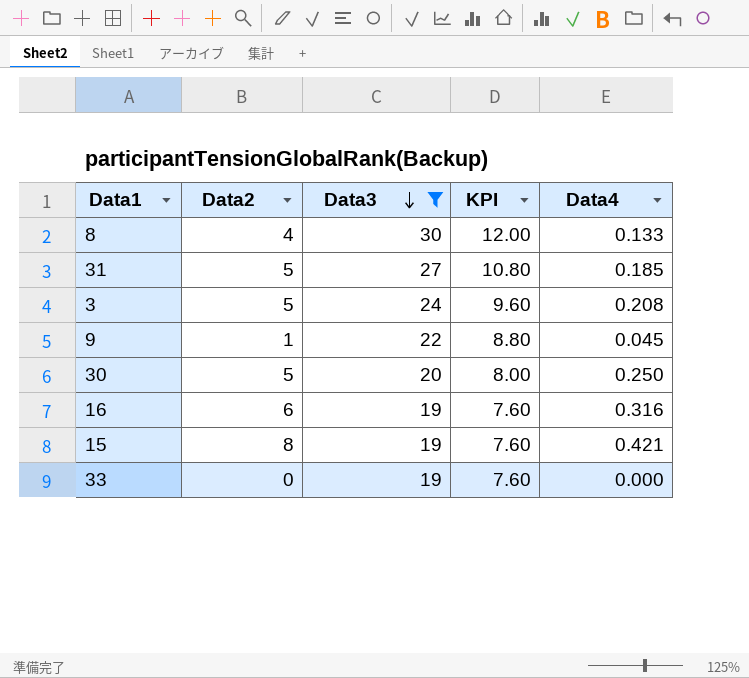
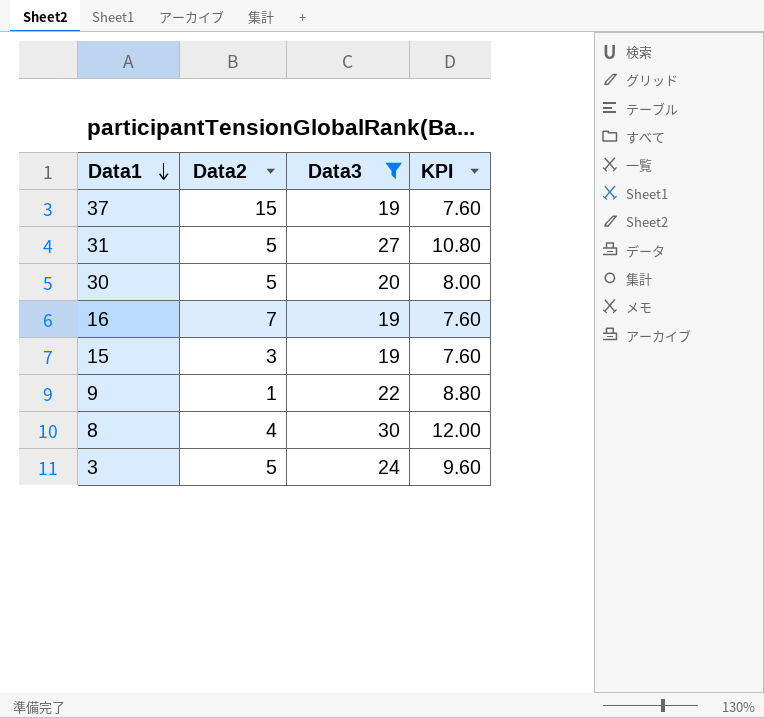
row order: Data3 descending -> Data1 descending
column Data4 | formula: [Data2] / [Data3] -> none
row 33: 0 | 19 | 7.60 | 0.000 -> none
row 37: none -> 15 | 19 | 7.60
16 | Data2: 6 -> 7
15 | Data2: 8 -> 3

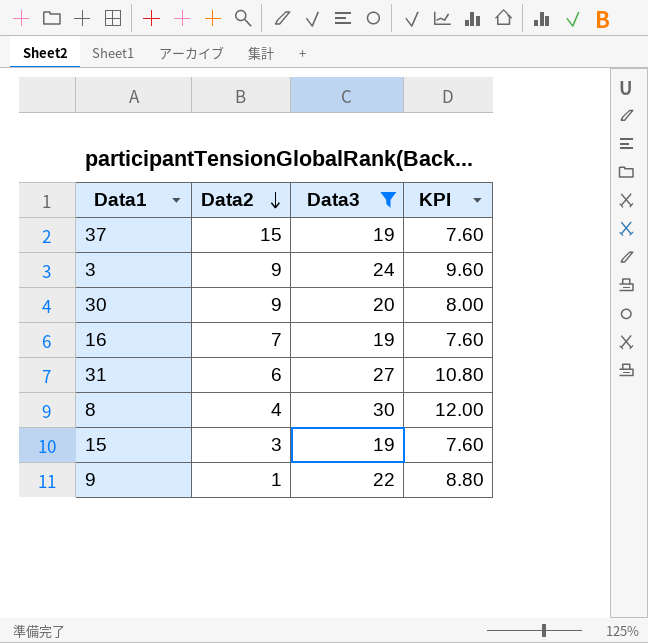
row order: Data1 descending -> Data2 descending
3 | Data2: 5 -> 9
30 | Data2: 5 -> 9
31 | Data2: 5 -> 6

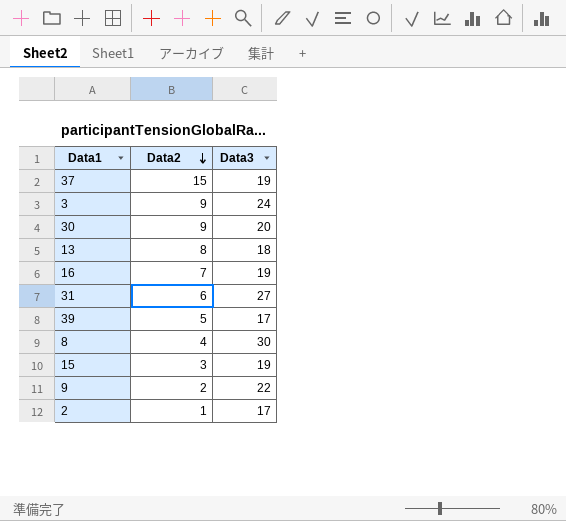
filter: Data3 >= 19 -> none
column KPI | formula: [Data3] * 0.4 -> none
9 | Data2: 1 -> 2

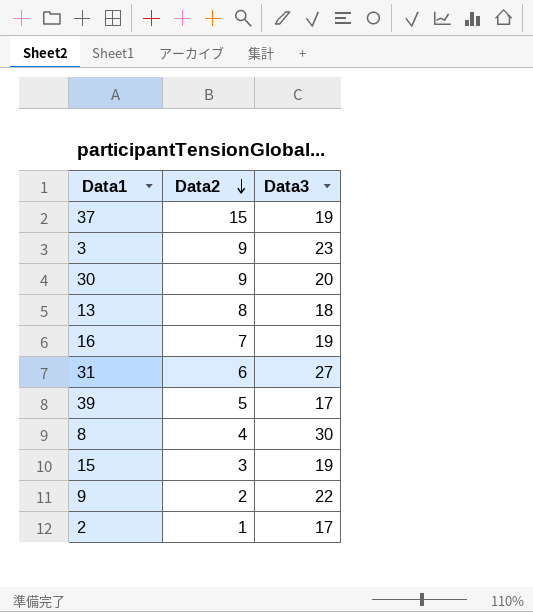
3 | Data3: 24 -> 23

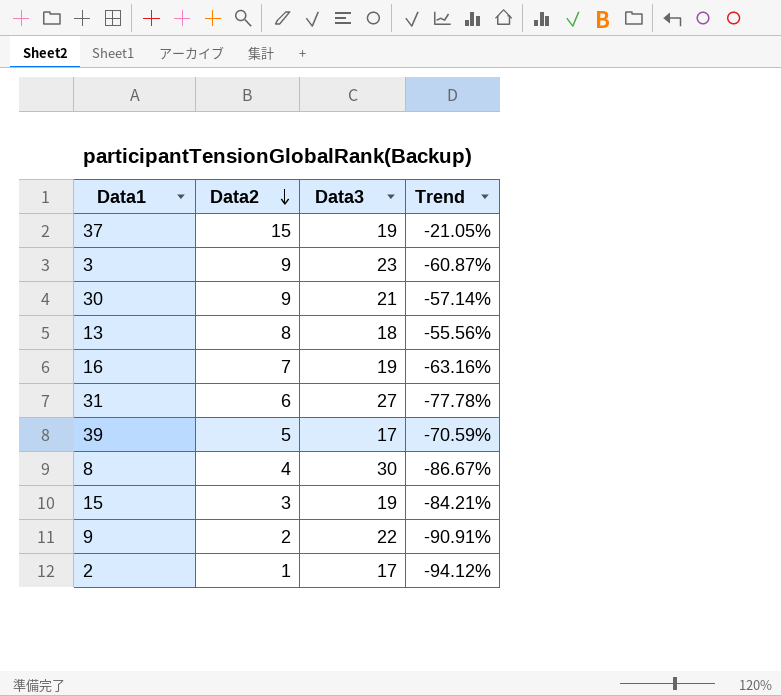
column Trend | formula: none -> ([Data2] - [Data3]) / [Data3]
30 | Data3: 20 -> 21

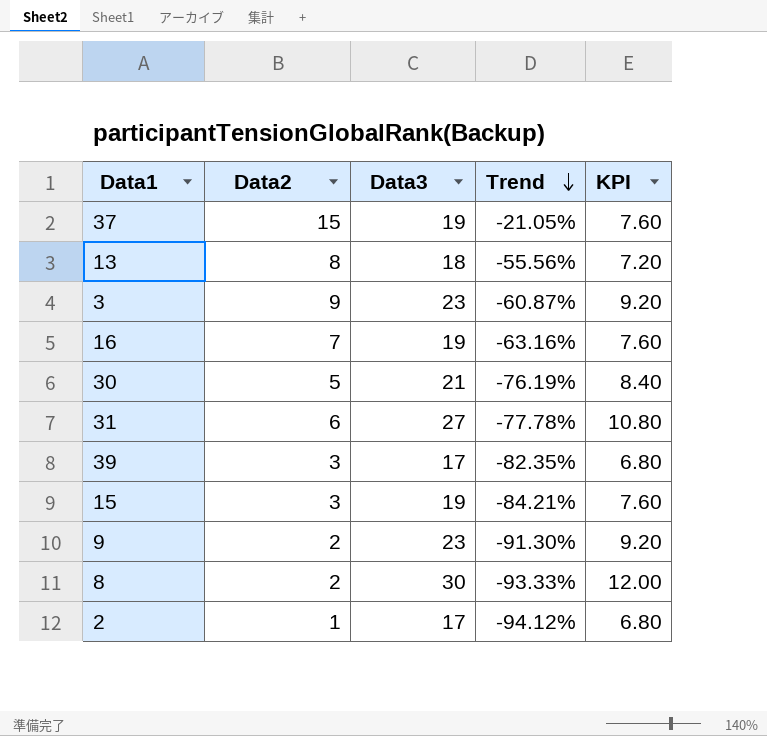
row order: Data2 descending -> Trend descending
column KPI | formula: none -> [Data3] * 0.4
30 | Data2: 9 -> 5
30 | Trend: -57.14% -> -76.19%
39 | Data2: 5 -> 3
39 | Trend: -70.59% -> -82.35%
9 | Data3: 22 -> 23
9 | Trend: -90.91% -> -91.30%
8 | Data2: 4 -> 2
8 | Trend: -86.67% -> -93.33%

